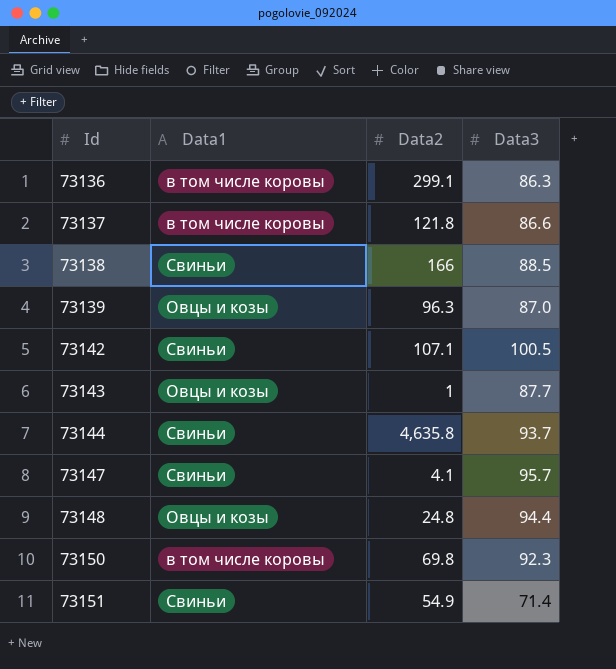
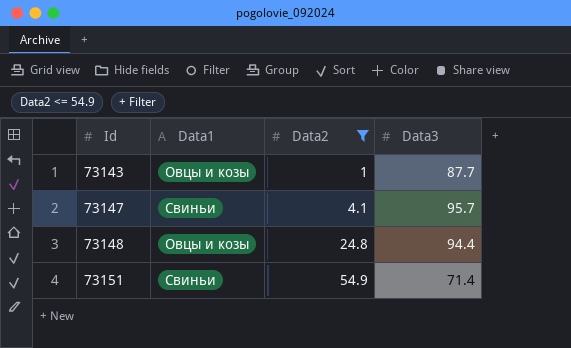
filter: none -> Data2 <= 54.9

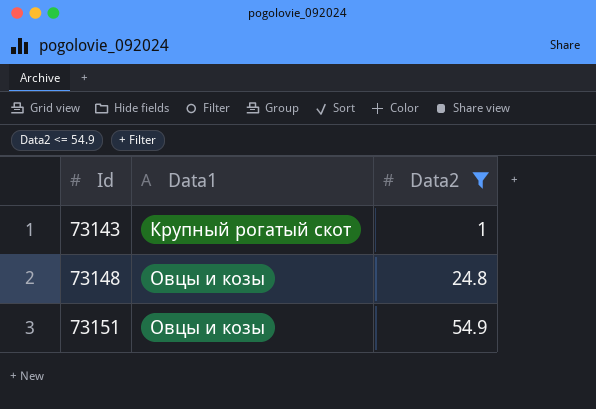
column Data3 | position: 4 -> none
row 73147: Свиньи | 4.1 | 95.7 -> none
73143 | Data1: Овцы и козы -> Крупный рогатый скот
73151 | Data1: Свиньи -> Овцы и козы

